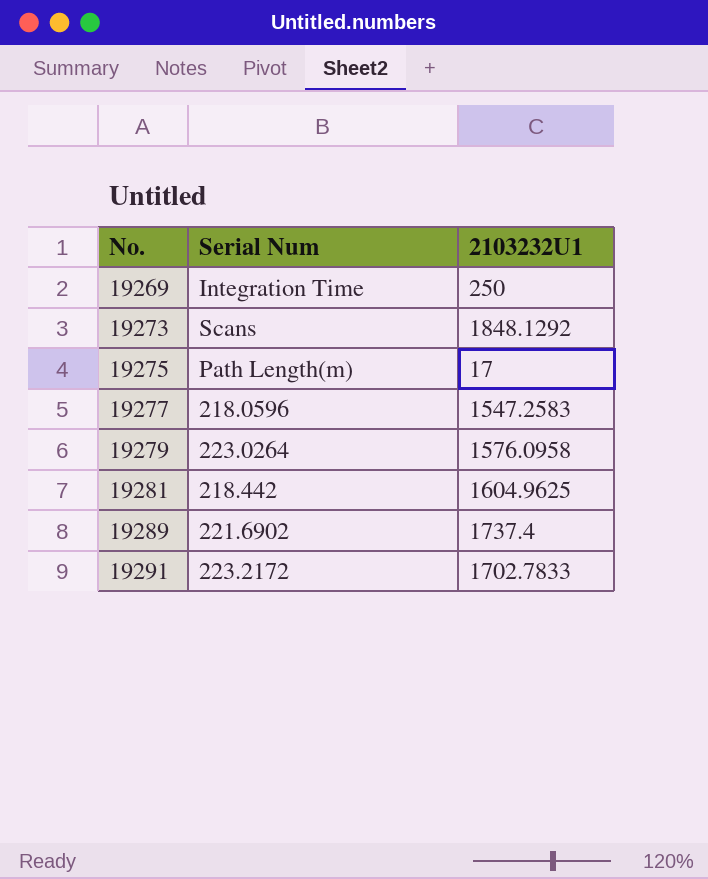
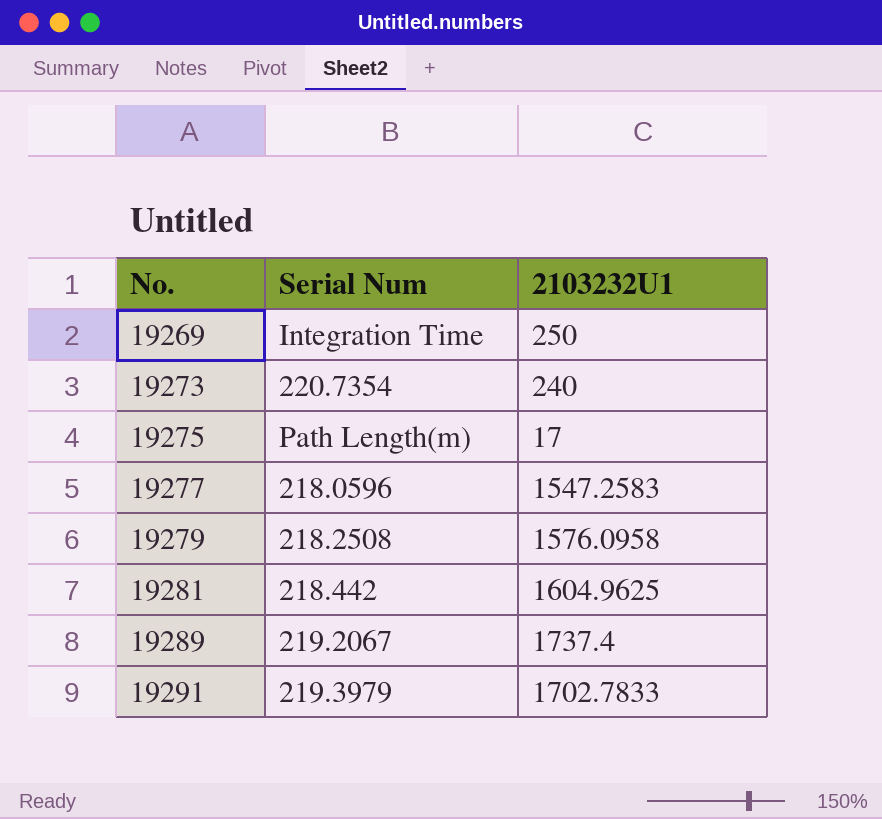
19273 | Serial Num: Scans -> 220.7354
19273 | 2103232U1: 1848.1292 -> 240
19279 | Serial Num: 223.0264 -> 218.2508
19289 | Serial Num: 221.6902 -> 219.2067
19291 | Serial Num: 223.2172 -> 219.3979

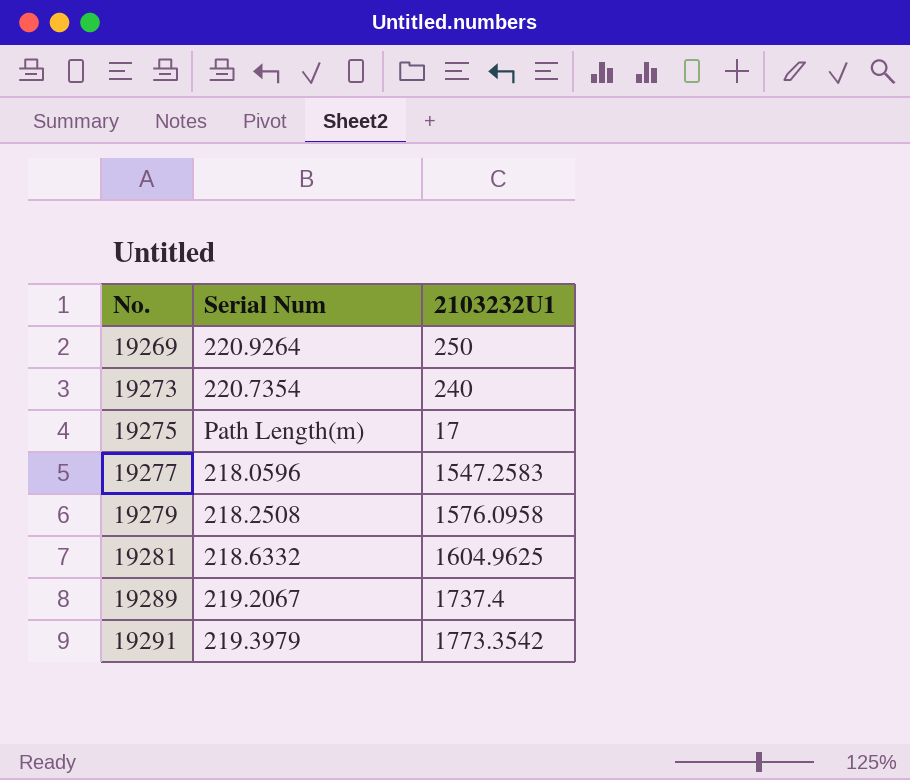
19269 | Serial Num: Integration Time -> 220.9264
19281 | Serial Num: 218.442 -> 218.6332
19291 | 2103232U1: 1702.7833 -> 1773.3542

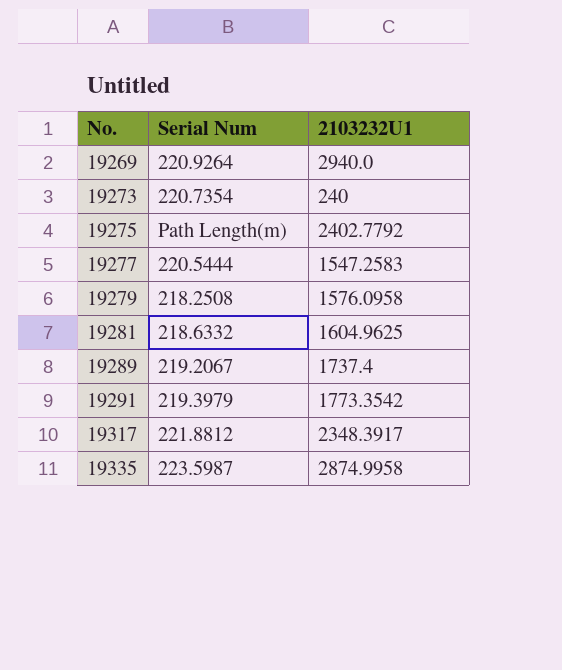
19269 | 2103232U1: 250 -> 2940.0
19275 | 2103232U1: 17 -> 2402.7792
19277 | Serial Num: 218.0596 -> 220.5444
row 19317: none -> 221.8812 | 2348.3917
row 19335: none -> 223.5987 | 2874.9958

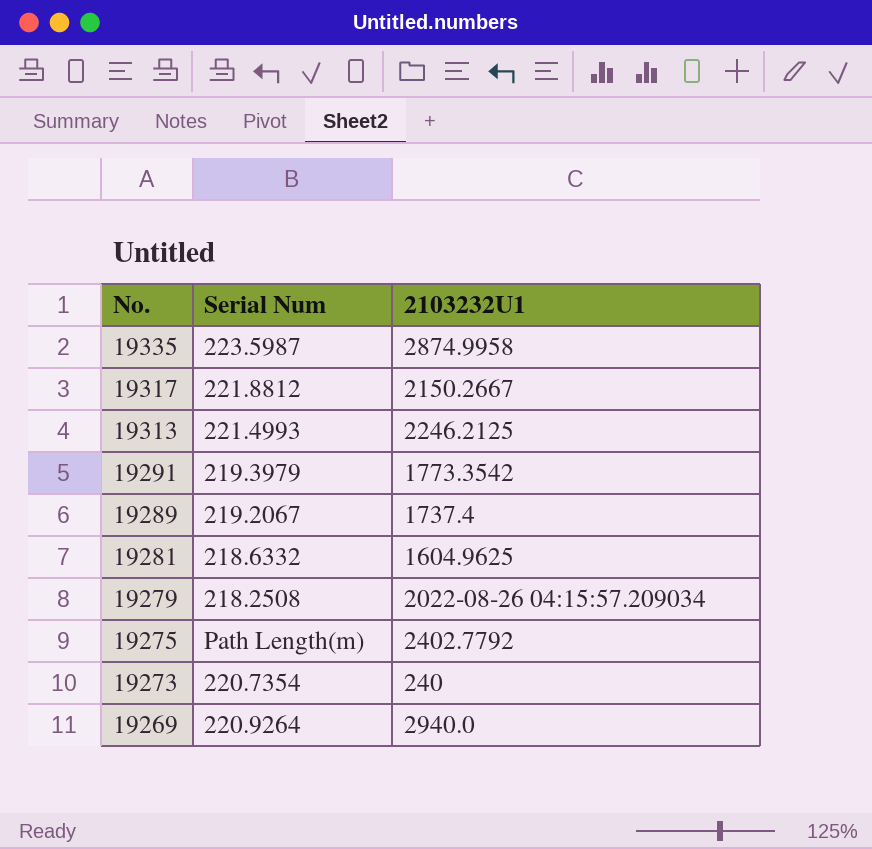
row order: No. ascending -> No. descending
row 19277: 220.5444 | 1547.2583 -> none
19317 | 2103232U1: 2348.3917 -> 2150.2667
row 19313: none -> 221.4993 | 2246.2125
19279 | 2103232U1: 1576.0958 -> 2022-08-26 04:15:57.209034

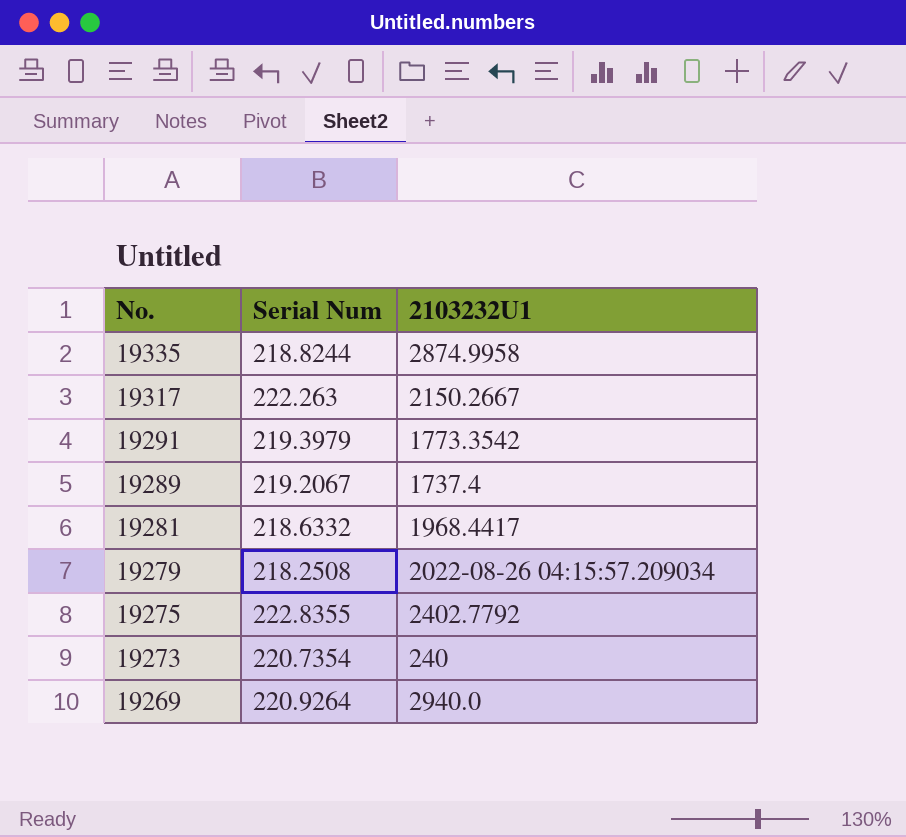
row 19313: 221.4993 | 2246.2125 -> none
19335 | Serial Num: 223.5987 -> 218.8244
19317 | Serial Num: 221.8812 -> 222.263
19281 | 2103232U1: 1604.9625 -> 1968.4417
19275 | Serial Num: Path Length(m) -> 222.8355

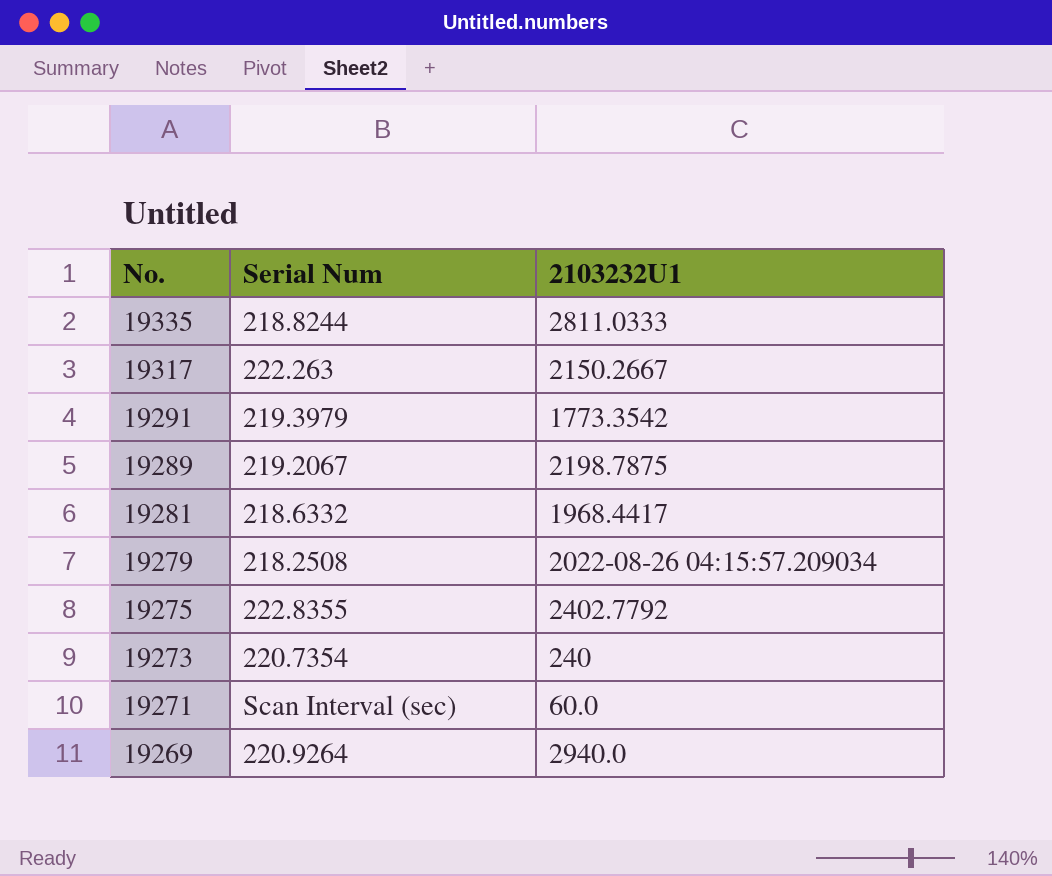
19335 | 2103232U1: 2874.9958 -> 2811.0333
19289 | 2103232U1: 1737.4 -> 2198.7875
row 19271: none -> Scan Interval (sec) | 60.0

